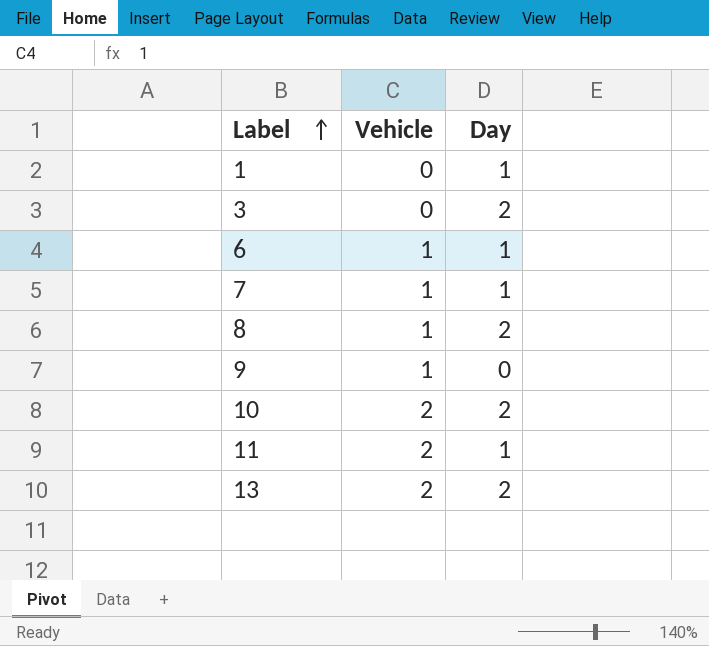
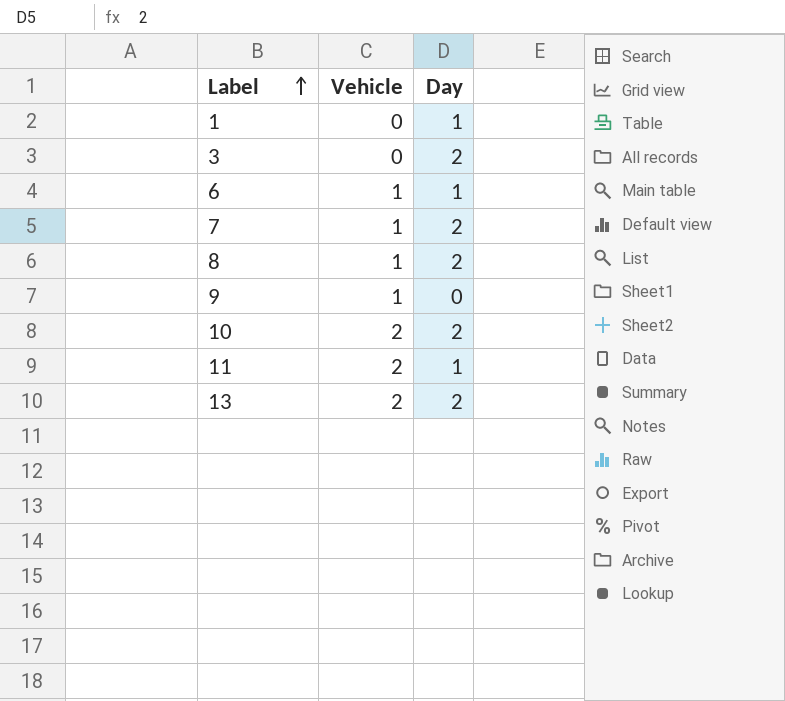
7 | Day: 1 -> 2

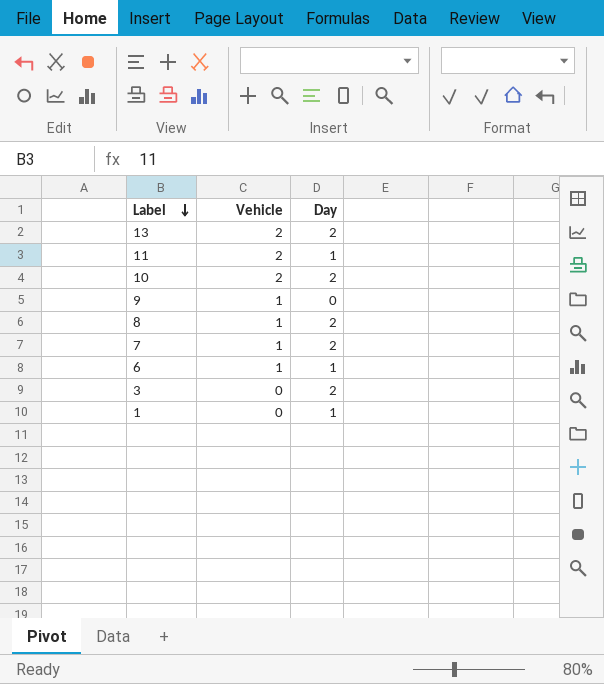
row order: Label ascending -> Label descending

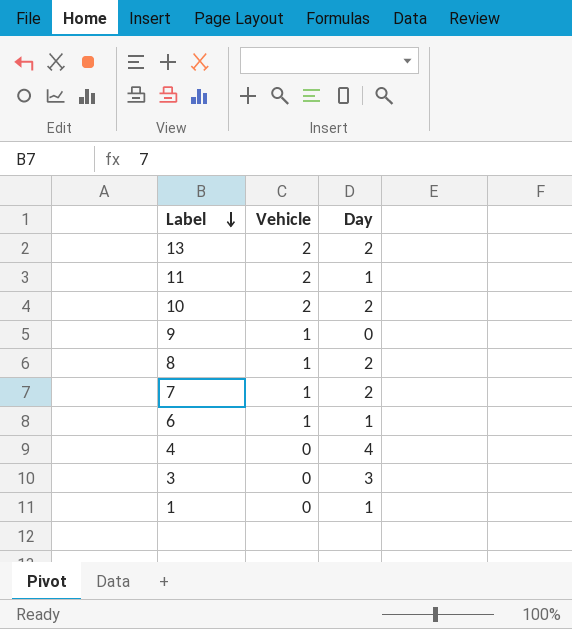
row 4: none -> 0 | 4
3 | Day: 2 -> 3

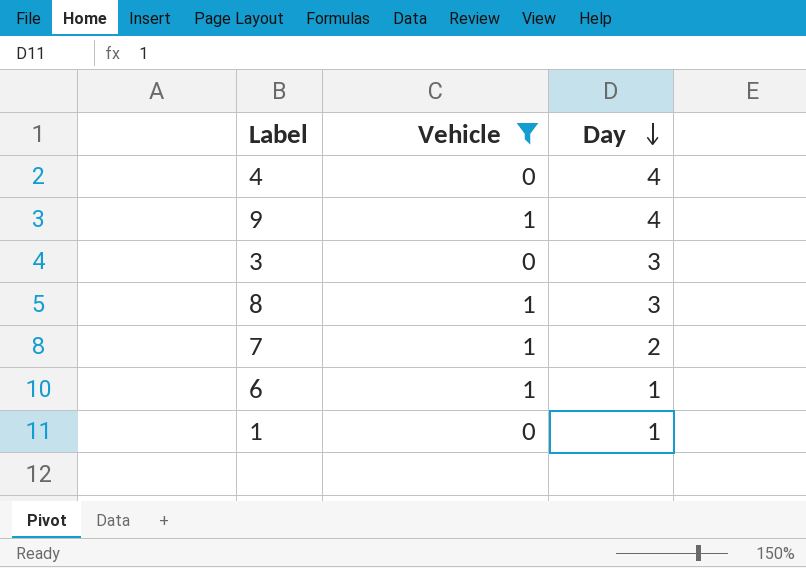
filter: none -> Vehicle != 2
row order: Label descending -> Day descending
9 | Day: 0 -> 4
8 | Day: 2 -> 3

